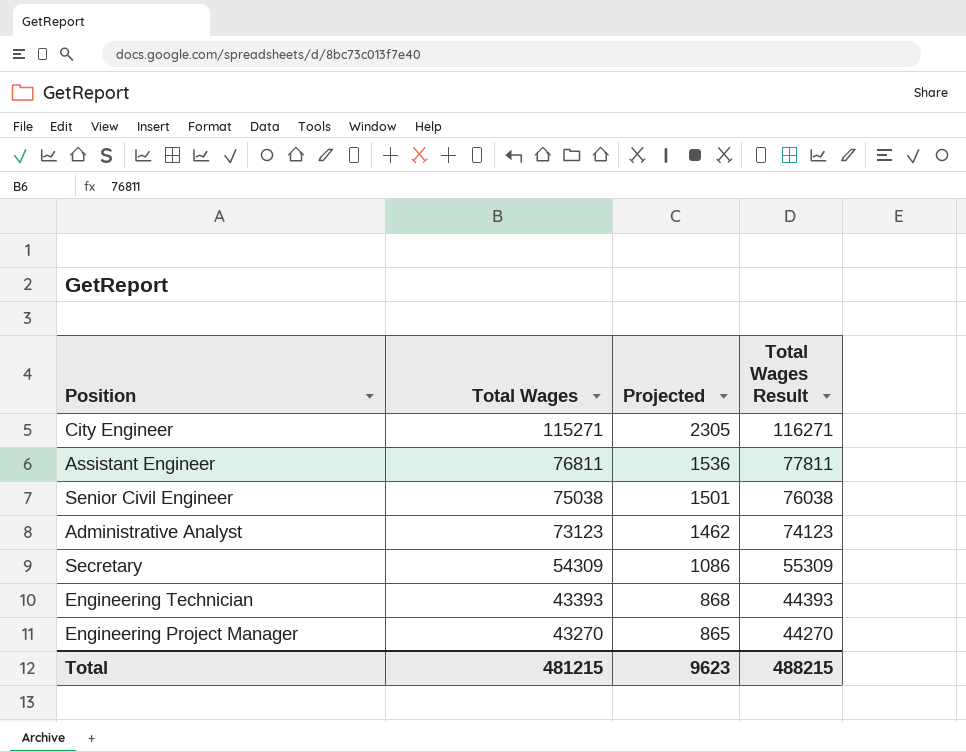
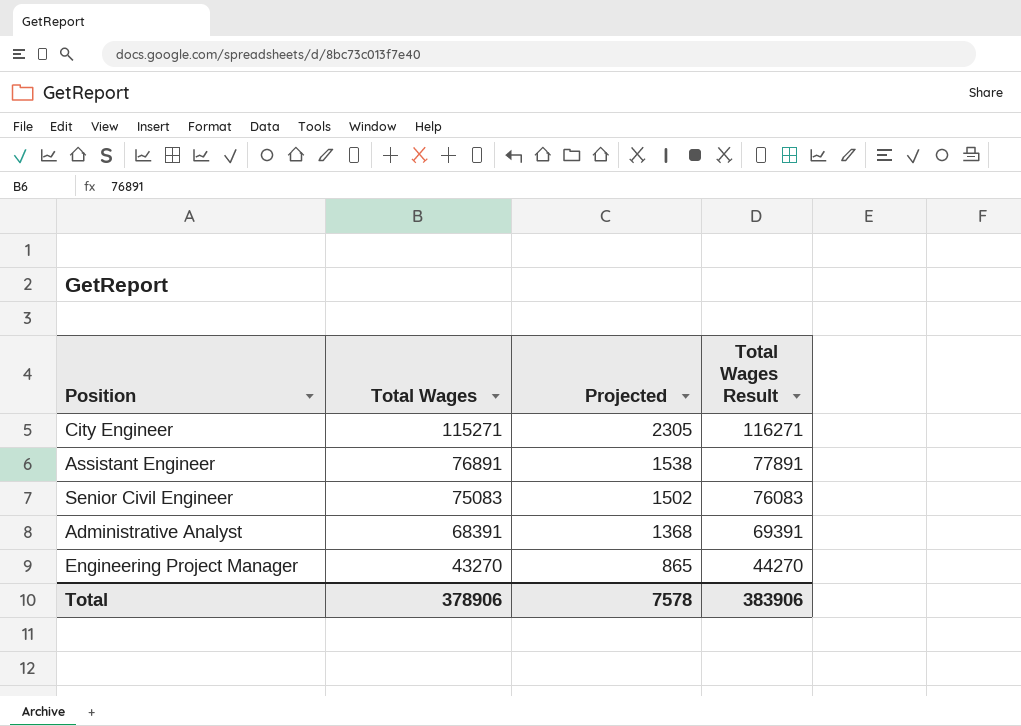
row Secretary: 54309 | 1086 | 55309 -> none
row Engineering Technician: 43393 | 868 | 44393 -> none
Assistant Engineer | Total Wages: 76811 -> 76891
Assistant Engineer | Projected: 1536 -> 1538
Assistant Engineer | Total Wages Result: 77811 -> 77891
Senior Civil Engineer | Total Wages: 75038 -> 75083
Senior Civil Engineer | Projected: 1501 -> 1502
Senior Civil Engineer | Total Wages Result: 76038 -> 76083
Administrative Analyst | Total Wages: 73123 -> 68391
Administrative Analyst | Projected: 1462 -> 1368
Administrative Analyst | Total Wages Result: 74123 -> 69391
Total | Total Wages: 481215 -> 378906
Total | Projected: 9623 -> 7578
Total | Total Wages Result: 488215 -> 383906

